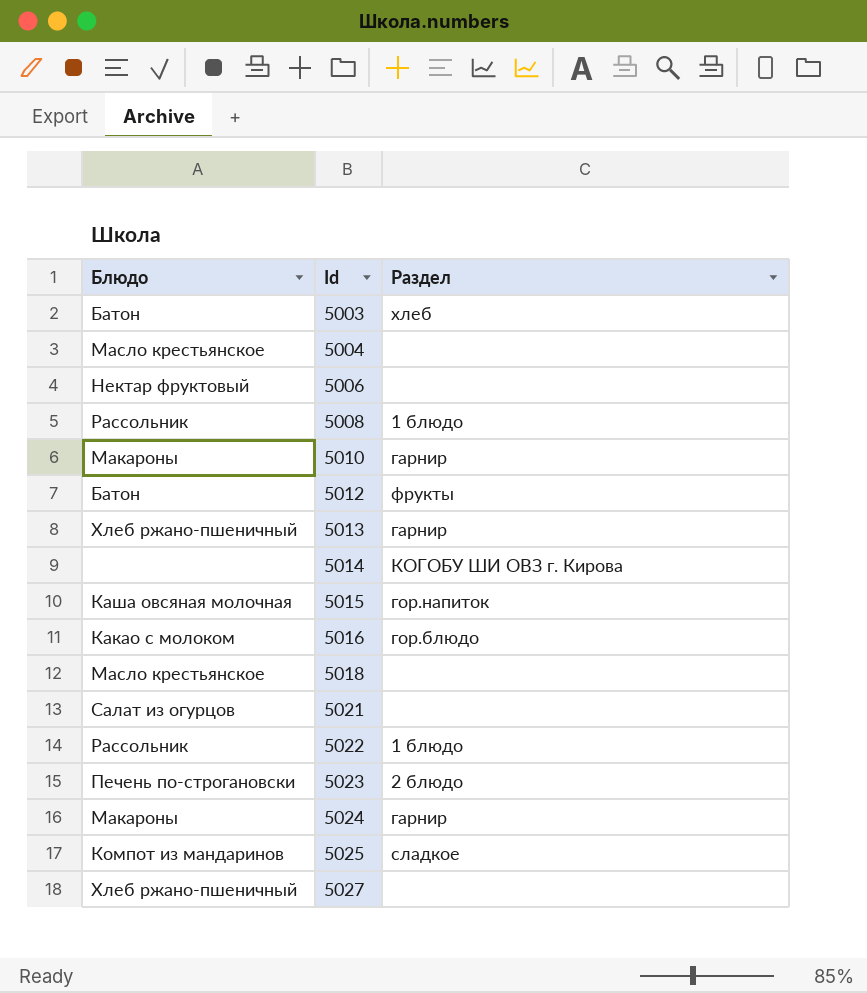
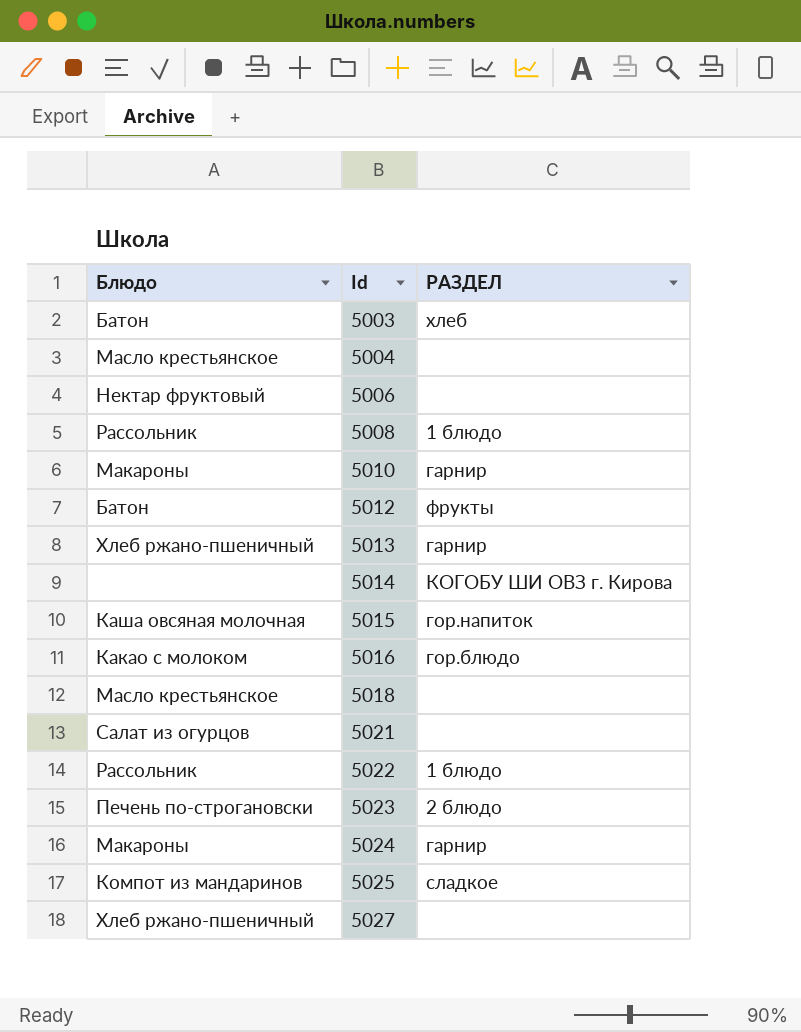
column name: Раздел -> РАЗДЕЛ

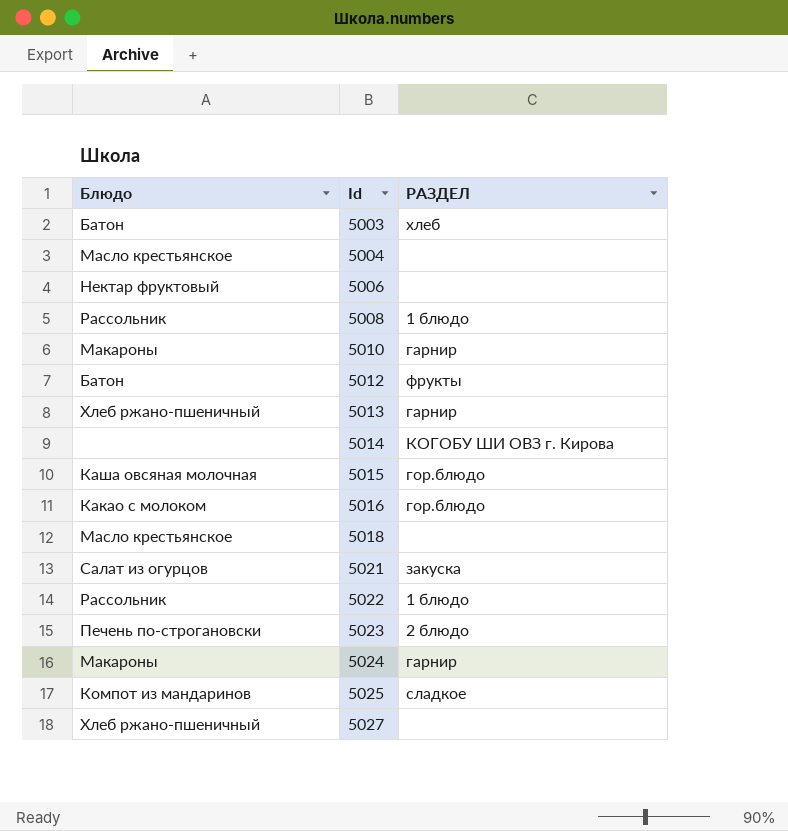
5015 | РАЗДЕЛ: гор.напиток -> гор.блюдо
5021 | РАЗДЕЛ: none -> закуска

